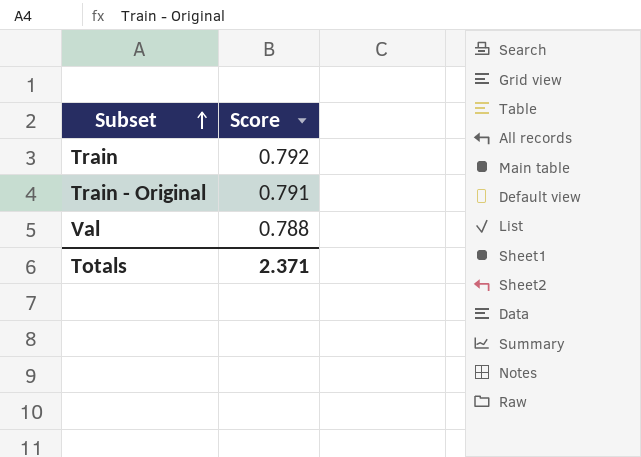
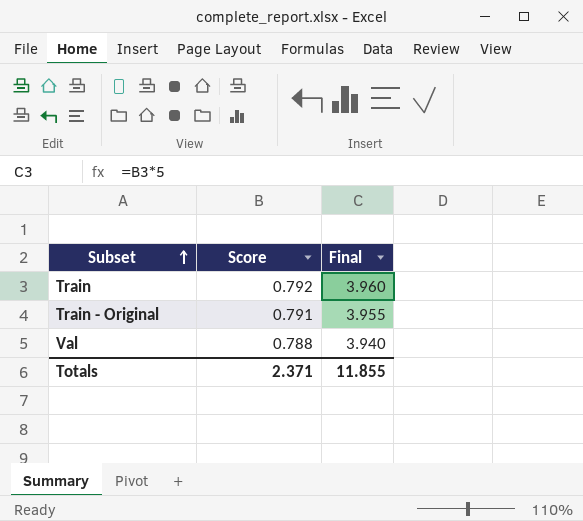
column Final | formula: none -> [Score] * 5

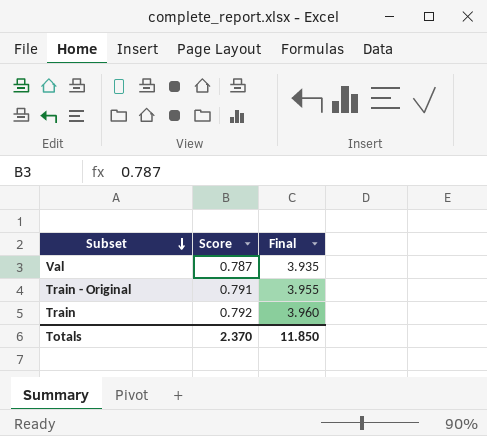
row order: Subset ascending -> Subset descending
Val | Score: 0.788 -> 0.787
Val | Final: 3.940 -> 3.935
Totals | Score: 2.371 -> 2.370
Totals | Final: 11.855 -> 11.850

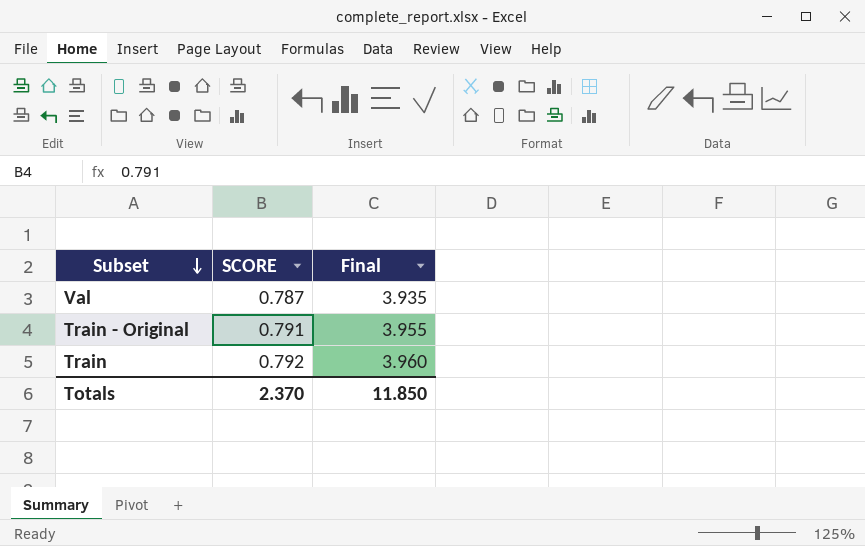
column name: Score -> SCORE

